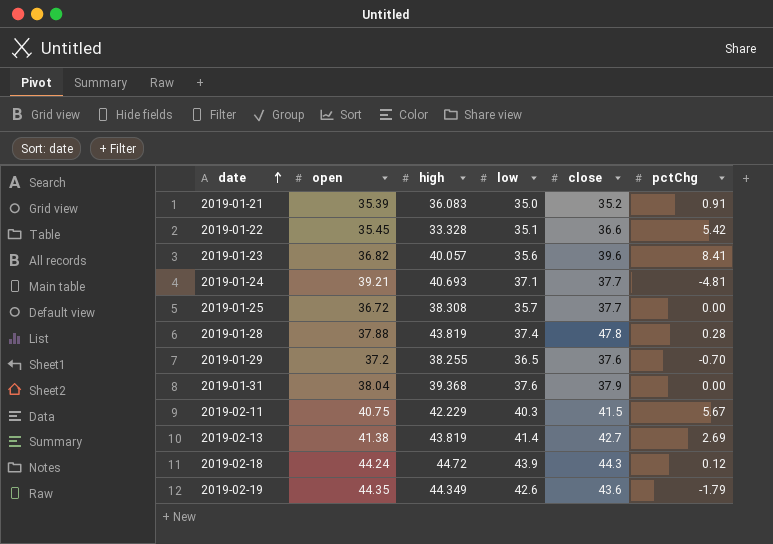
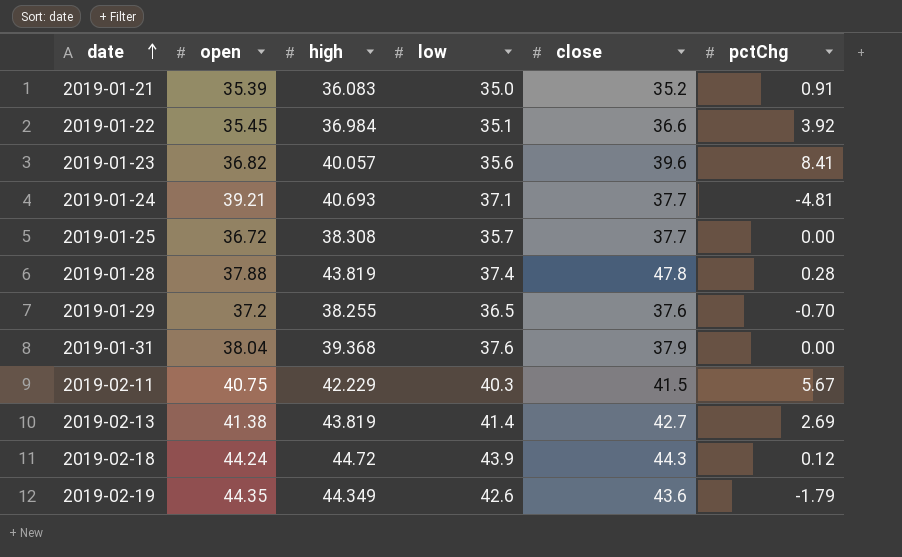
2019-01-22 | high: 33.328 -> 36.984
2019-01-22 | pctChg: 5.42 -> 3.92

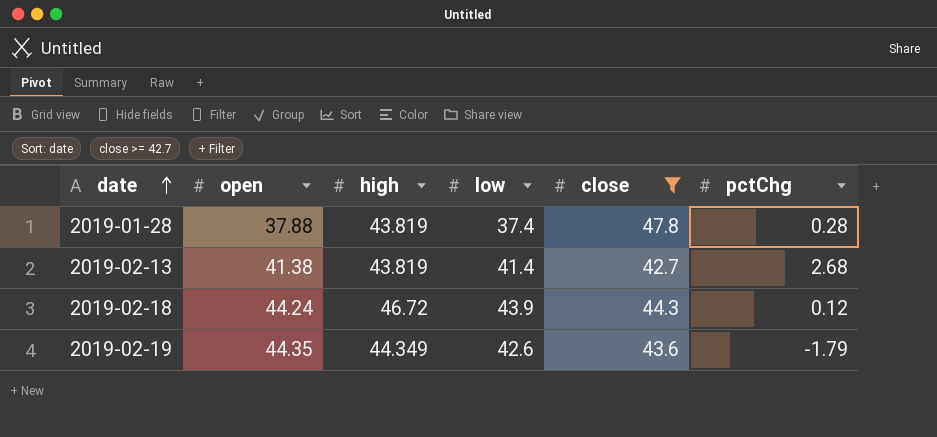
filter: none -> close >= 42.7
2019-02-13 | pctChg: 2.69 -> 2.68
2019-02-18 | high: 44.72 -> 46.72

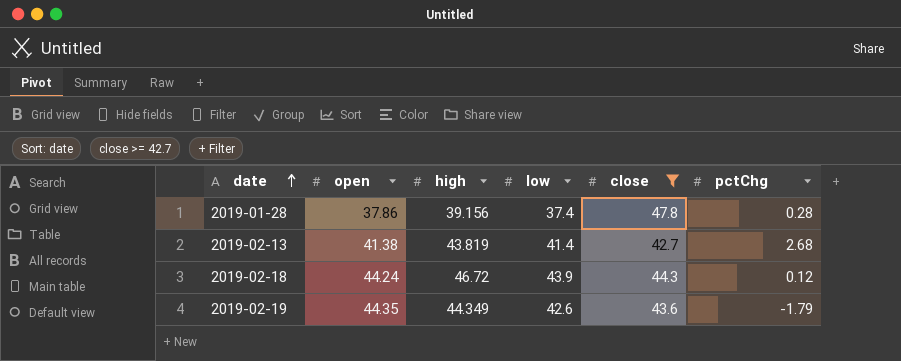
2019-01-28 | open: 37.88 -> 37.86
2019-01-28 | high: 43.819 -> 39.156

